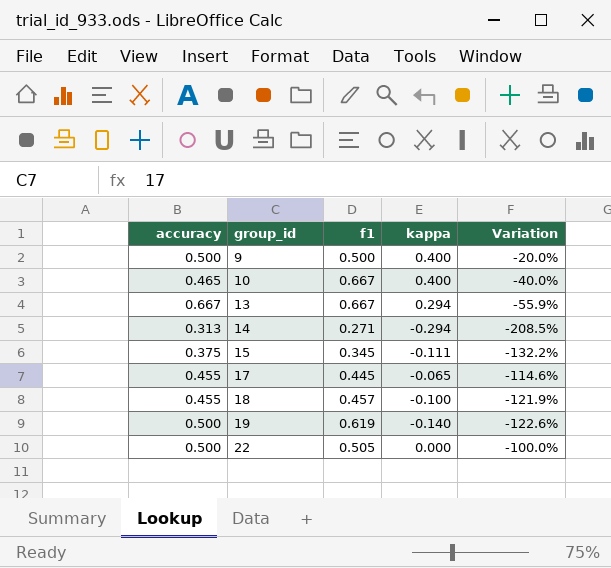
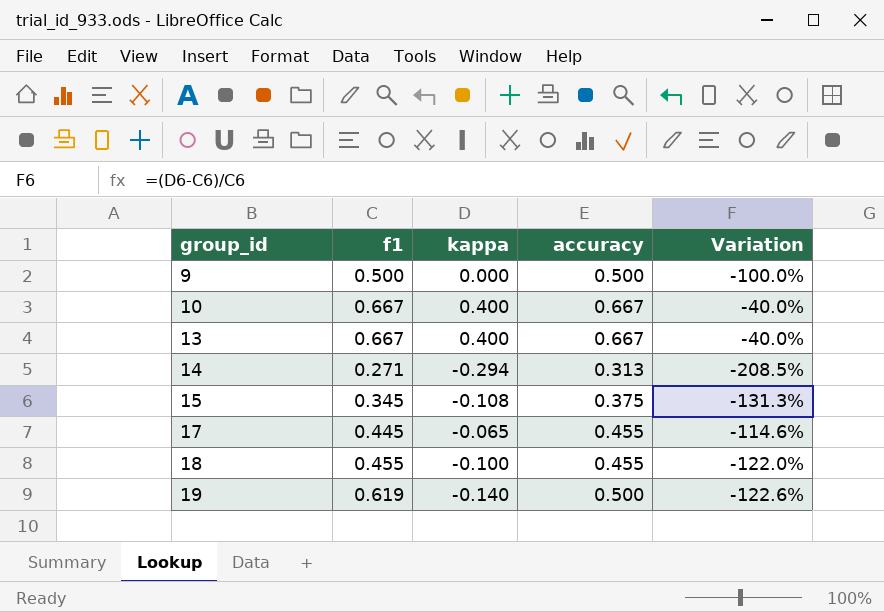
column accuracy | position: 1 -> 4
row 22: 0.500 | 0.505 | 0.000 | -100.0% -> none
9 | kappa: 0.400 -> 0.000
9 | Variation: -20.0% -> -100.0%
10 | accuracy: 0.465 -> 0.667
13 | kappa: 0.294 -> 0.400
13 | Variation: -55.9% -> -40.0%
15 | kappa: -0.111 -> -0.108
15 | Variation: -132.2% -> -131.3%
18 | f1: 0.457 -> 0.455
18 | Variation: -121.9% -> -122.0%

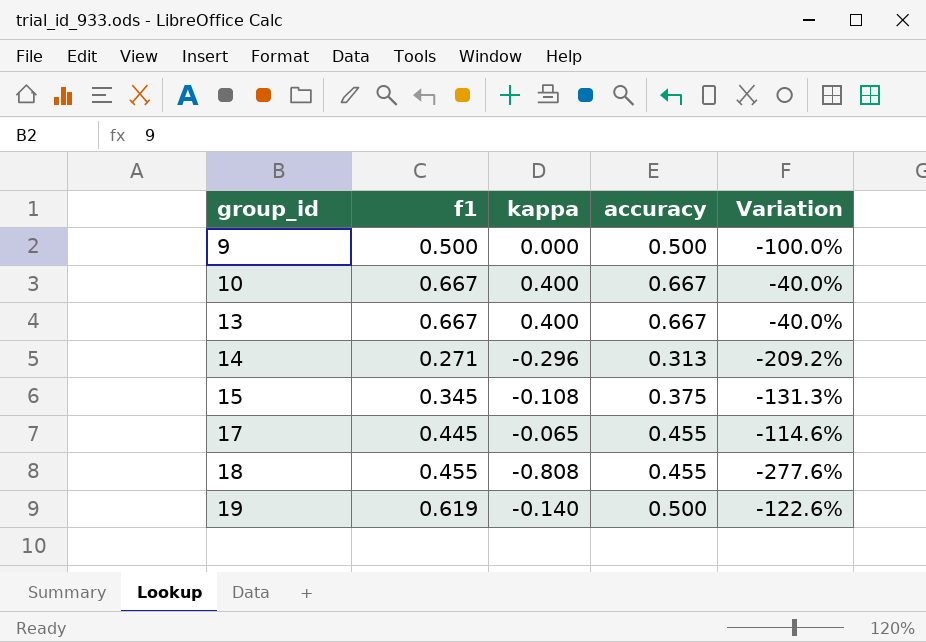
14 | kappa: -0.294 -> -0.296
14 | Variation: -208.5% -> -209.2%
18 | kappa: -0.100 -> -0.808
18 | Variation: -122.0% -> -277.6%

